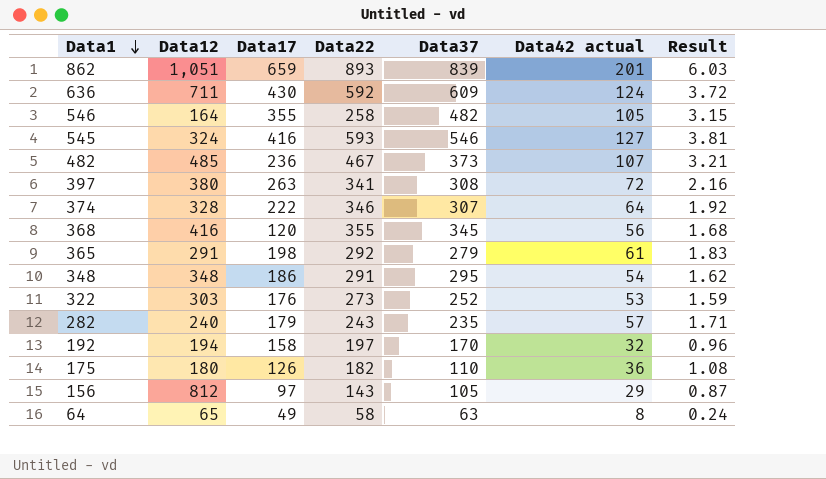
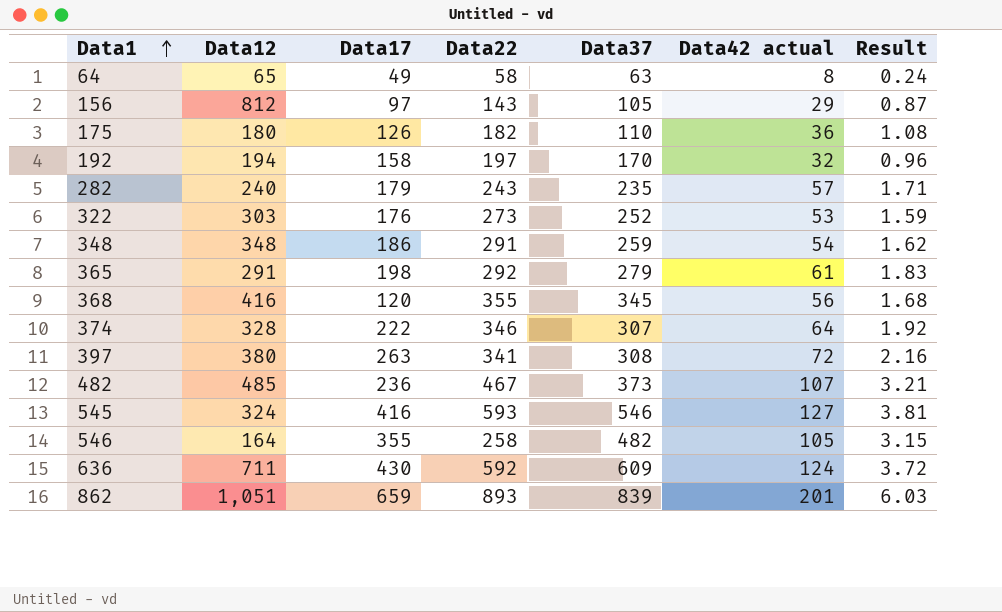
row order: Data1 descending -> Data1 ascending
348 | Data37: 295 -> 259

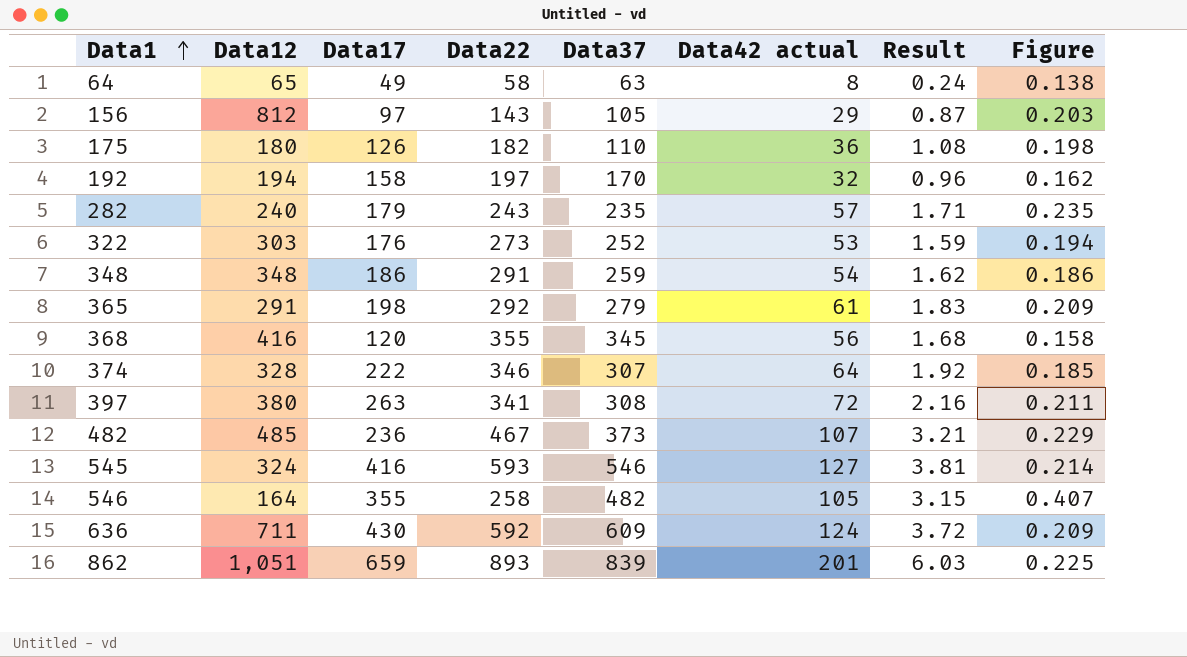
column Figure | formula: none -> [Data42 actual] / [Data22]

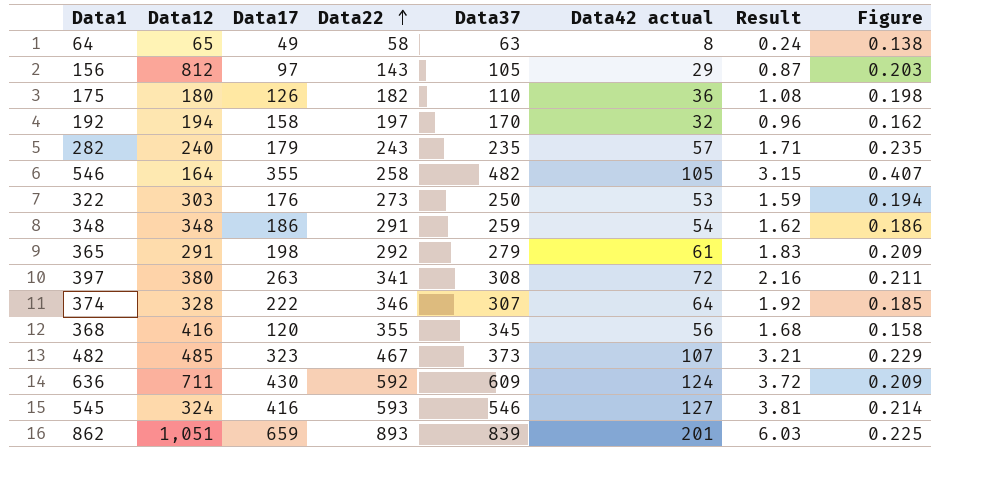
row order: Data1 ascending -> Data22 ascending
322 | Data37: 252 -> 250
482 | Data17: 236 -> 323

